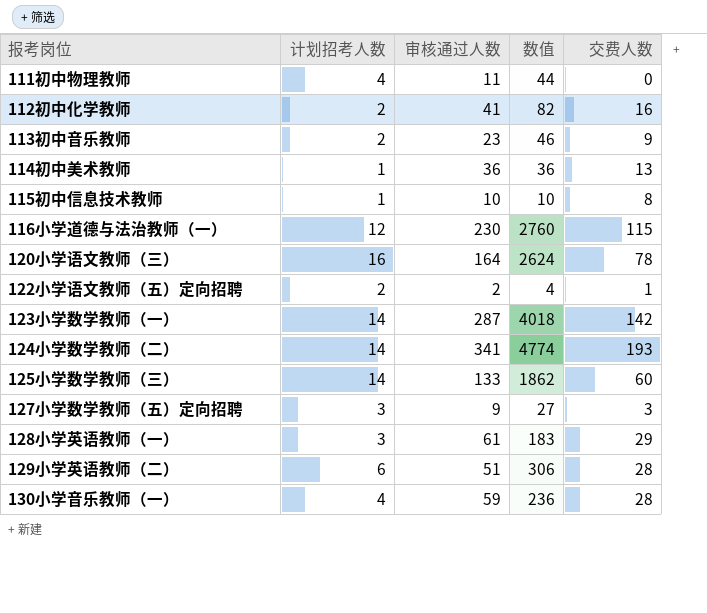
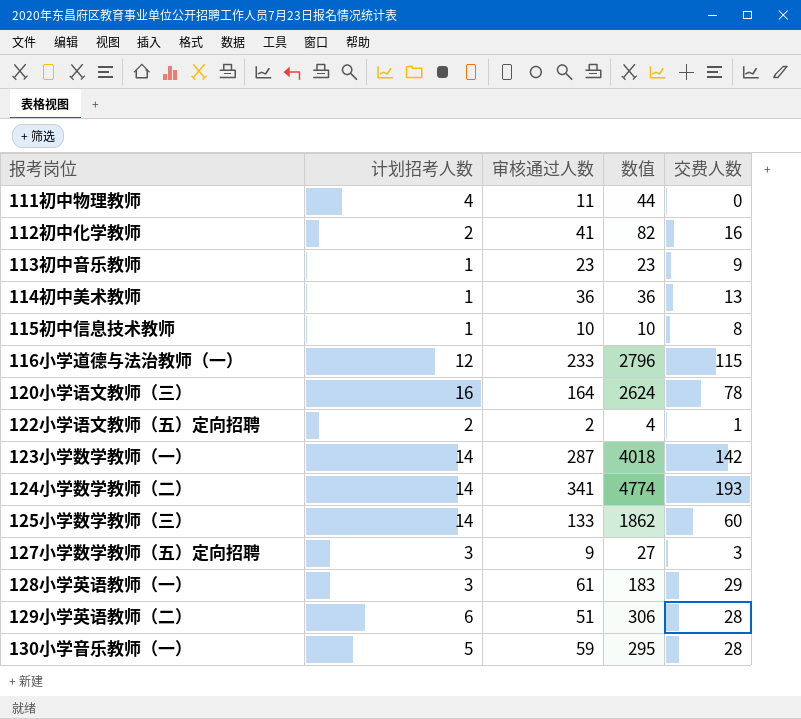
113初中音乐教师 | 计划招考人数: 2 -> 1
113初中音乐教师 | 数值: 46 -> 23
116小学道德与法治教师（一） | 审核通过人数: 230 -> 233
116小学道德与法治教师（一） | 数值: 2760 -> 2796
130小学音乐教师（一） | 计划招考人数: 4 -> 5
130小学音乐教师（一） | 数值: 236 -> 295

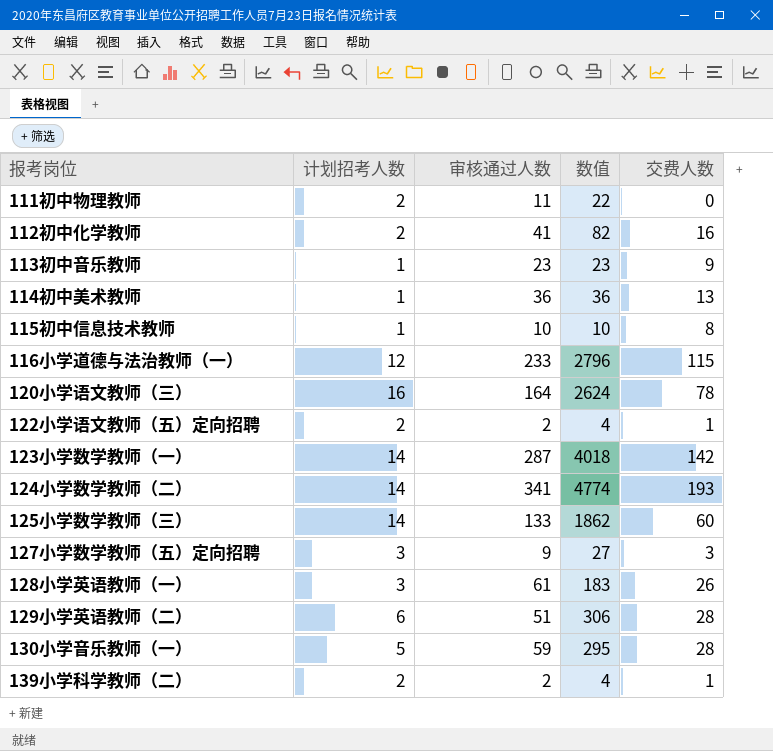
111初中物理教师 | 计划招考人数: 4 -> 2
111初中物理教师 | 数值: 44 -> 22
128小学英语教师（一） | 交费人数: 29 -> 26
row 139小学科学教师（二）: none -> 2 | 2 | 4 | 1

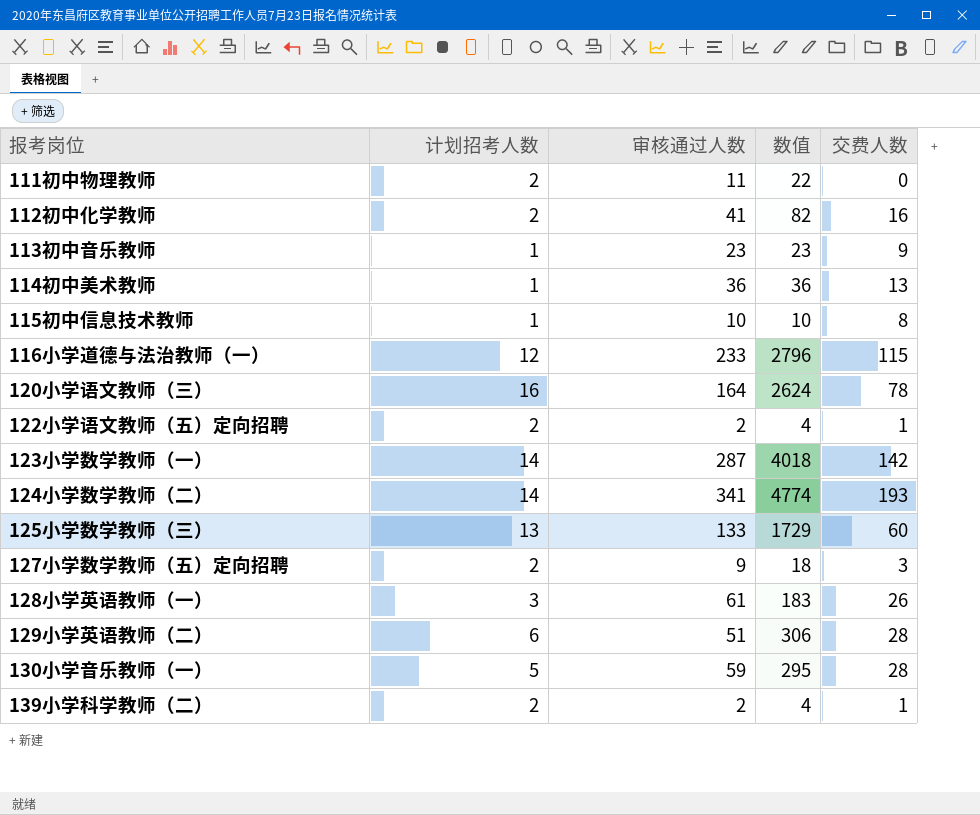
125小学数学教师（三） | 计划招考人数: 14 -> 13
125小学数学教师（三） | 数值: 1862 -> 1729
127小学数学教师（五）定向招聘 | 计划招考人数: 3 -> 2
127小学数学教师（五）定向招聘 | 数值: 27 -> 18

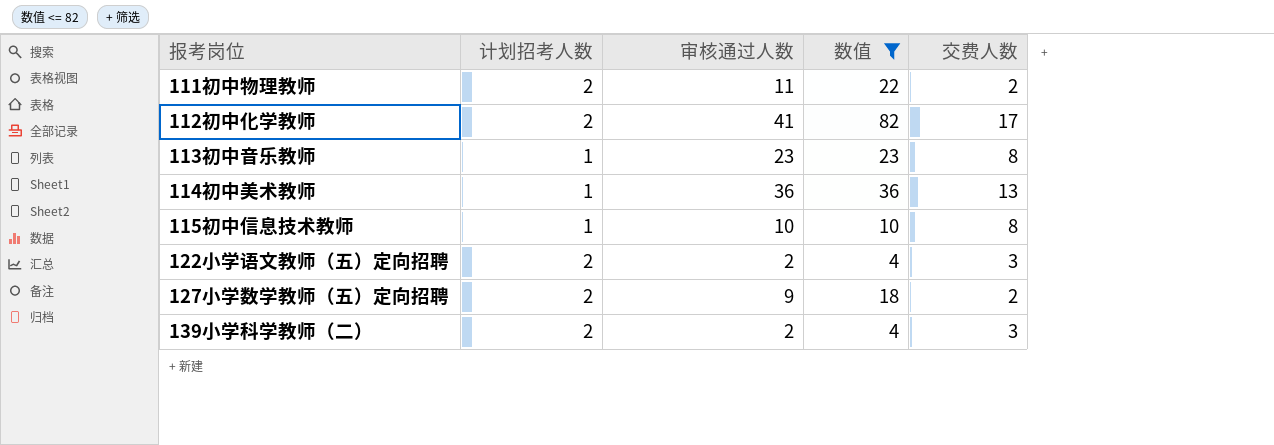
filter: none -> 数值 <= 82
111初中物理教师 | 交费人数: 0 -> 2
112初中化学教师 | 交费人数: 16 -> 17
113初中音乐教师 | 交费人数: 9 -> 8
122小学语文教师（五）定向招聘 | 交费人数: 1 -> 3
127小学数学教师（五）定向招聘 | 交费人数: 3 -> 2
139小学科学教师（二） | 交费人数: 1 -> 3

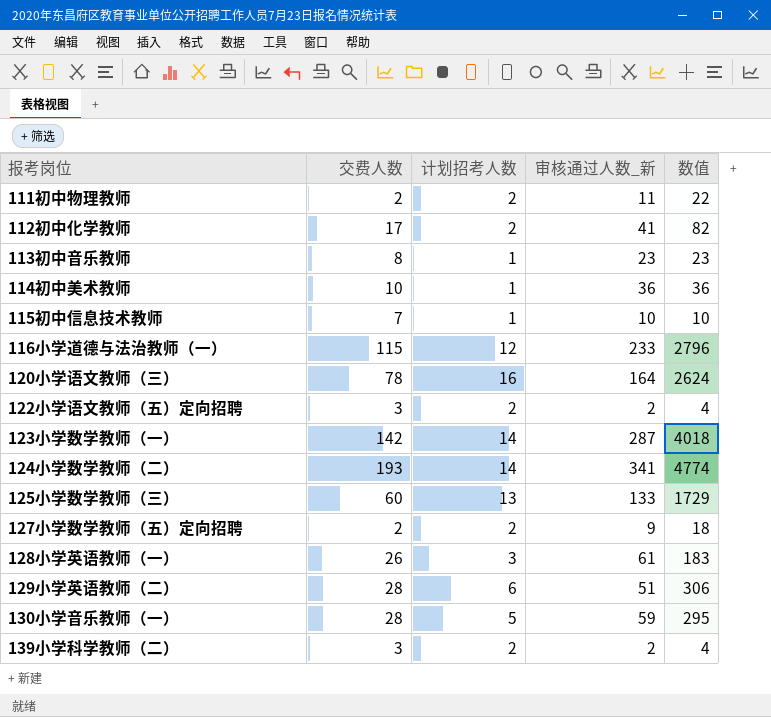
filter: 数值 <= 82 -> none
column 交费人数 | position: 5 -> 2
column name: 审核通过人数 -> 审核通过人数_新
114初中美术教师 | 交费人数: 13 -> 10
115初中信息技术教师 | 交费人数: 8 -> 7

